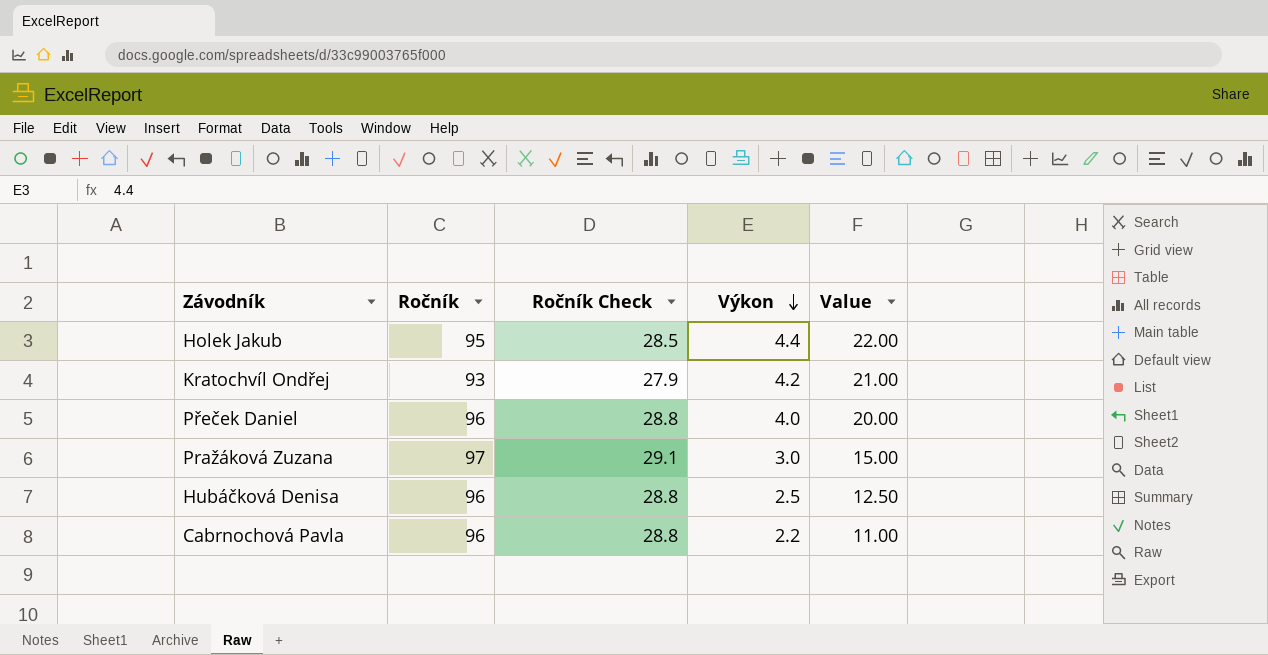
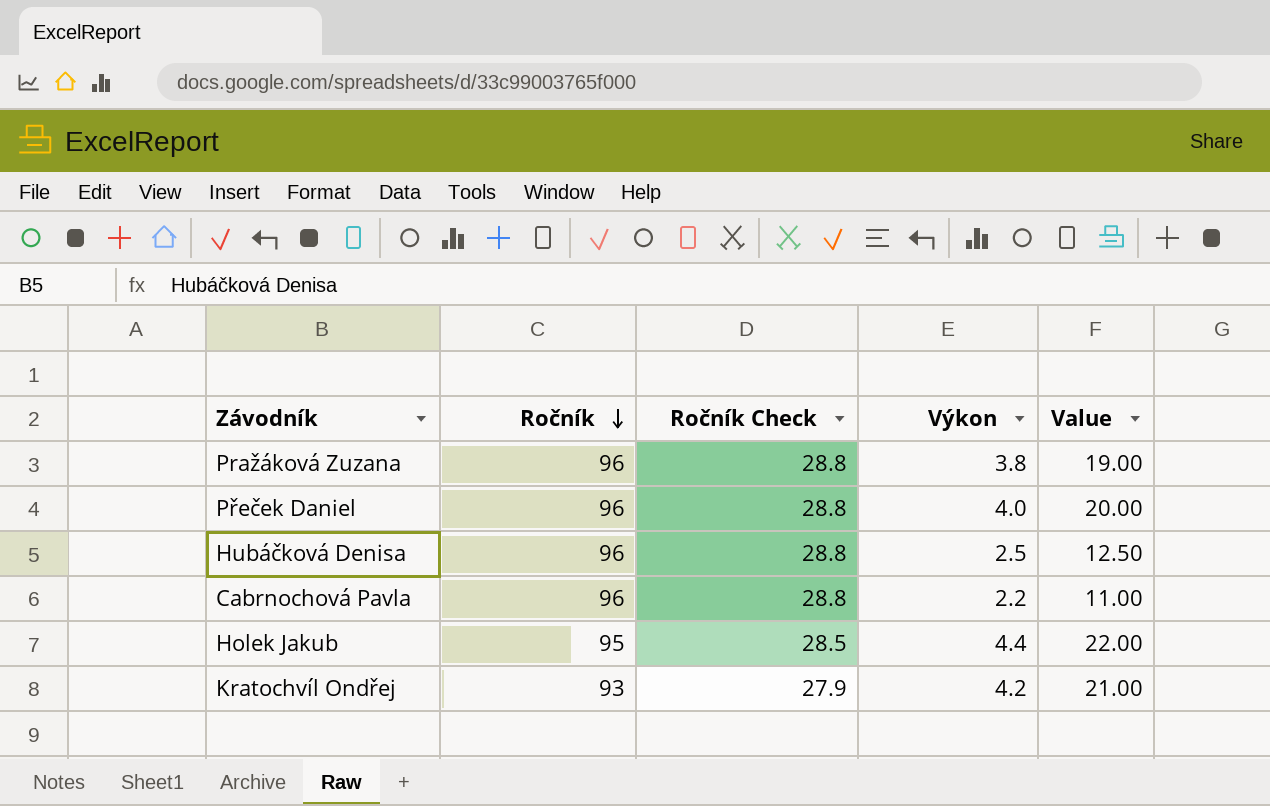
row order: Výkon descending -> Ročník descending
Pražáková Zuzana | Ročník: 97 -> 96
Pražáková Zuzana | Ročník Check: 29.1 -> 28.8
Pražáková Zuzana | Výkon: 3.0 -> 3.8
Pražáková Zuzana | Value: 15.00 -> 19.00

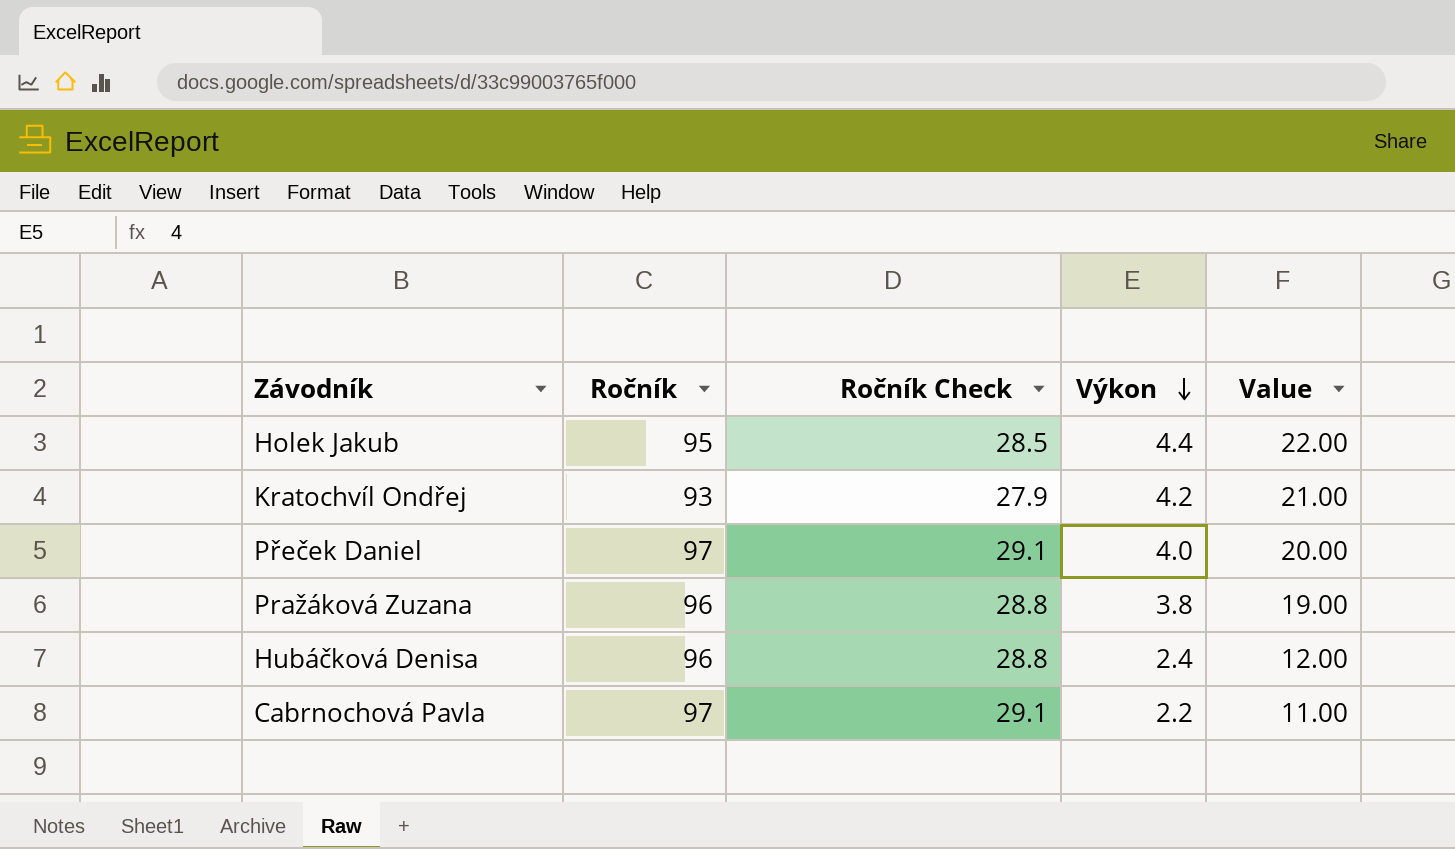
row order: Ročník descending -> Výkon descending
Přeček Daniel | Ročník: 96 -> 97
Přeček Daniel | Ročník Check: 28.8 -> 29.1
Hubáčková Denisa | Výkon: 2.5 -> 2.4
Hubáčková Denisa | Value: 12.50 -> 12.00
Cabrnochová Pavla | Ročník: 96 -> 97
Cabrnochová Pavla | Ročník Check: 28.8 -> 29.1

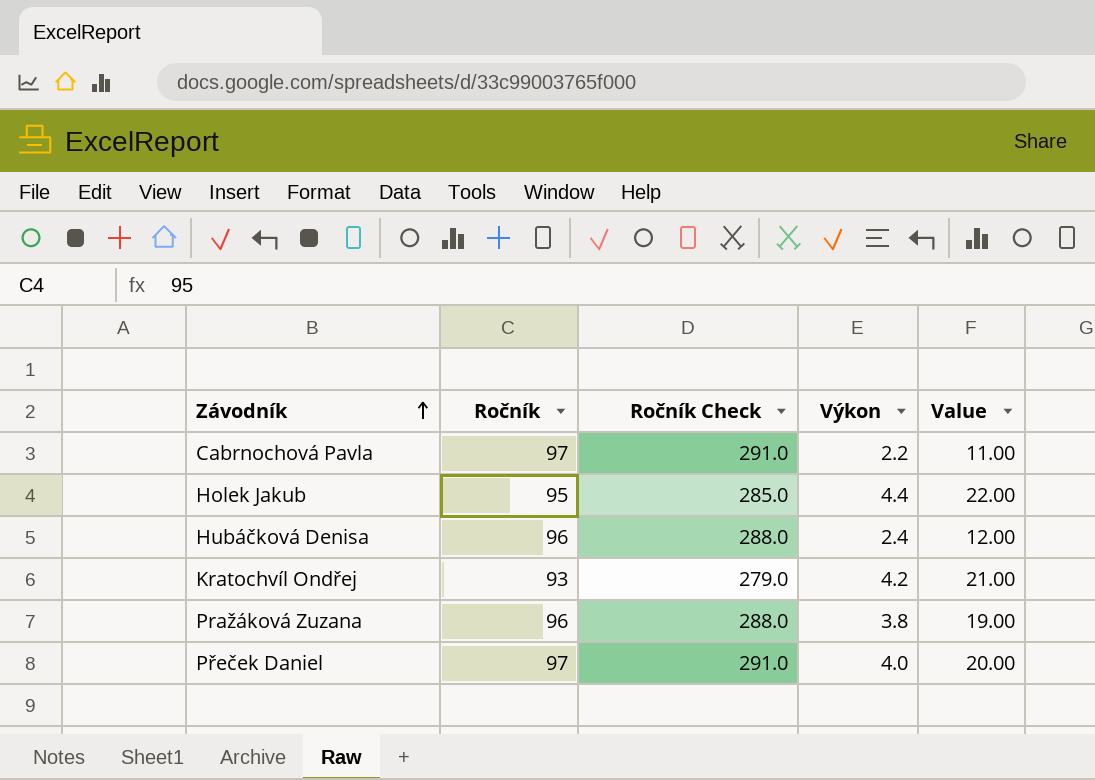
row order: Výkon descending -> Závodník ascending
column Ročník Check | formula: [Ročník] * 0.3 -> [Ročník] * 3

